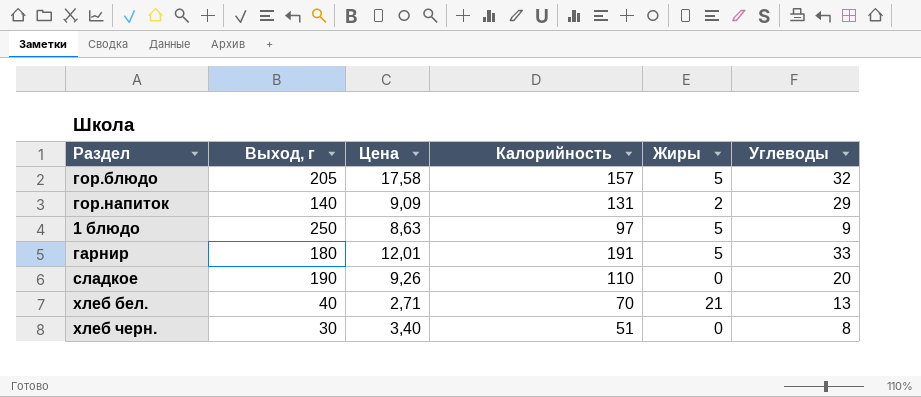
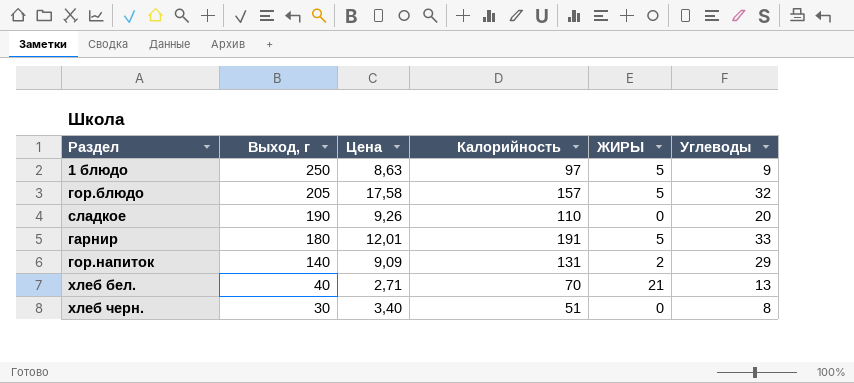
row order: none -> Выход, г descending
column name: Жиры -> ЖИРЫ

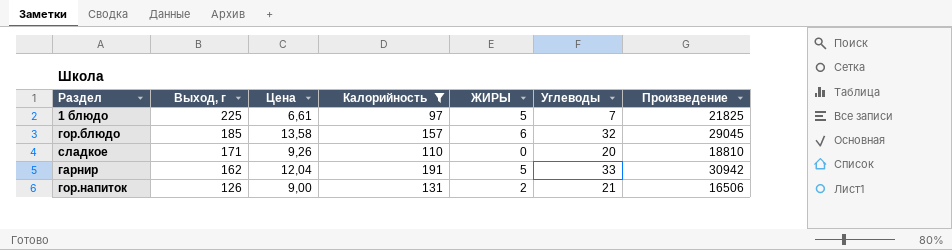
filter: none -> Калорийность >= 97
column Произведение | formula: none -> [Выход, г] * [Калорийность]
1 блюдо | Выход, г: 250 -> 225
1 блюдо | Цена: 8,63 -> 6,61
1 блюдо | Углеводы: 9 -> 7
гор.блюдо | Выход, г: 205 -> 185
гор.блюдо | Цена: 17,58 -> 13,58
гор.блюдо | ЖИРЫ: 5 -> 6
сладкое | Выход, г: 190 -> 171
гарнир | Выход, г: 180 -> 162
гарнир | Цена: 12,01 -> 12,04
гор.напиток | Выход, г: 140 -> 126
гор.напиток | Цена: 9,09 -> 9,00
гор.напиток | Углеводы: 29 -> 21

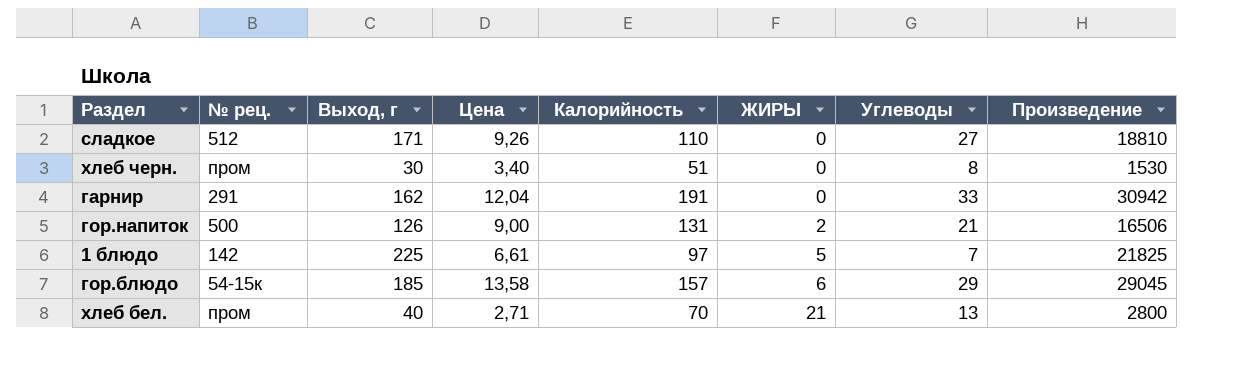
filter: Калорийность >= 97 -> none
row order: Выход, г descending -> ЖИРЫ ascending
column № рец. | position: none -> 2
сладкое | Углеводы: 20 -> 27
гарнир | ЖИРЫ: 5 -> 0
гор.блюдо | Углеводы: 32 -> 29

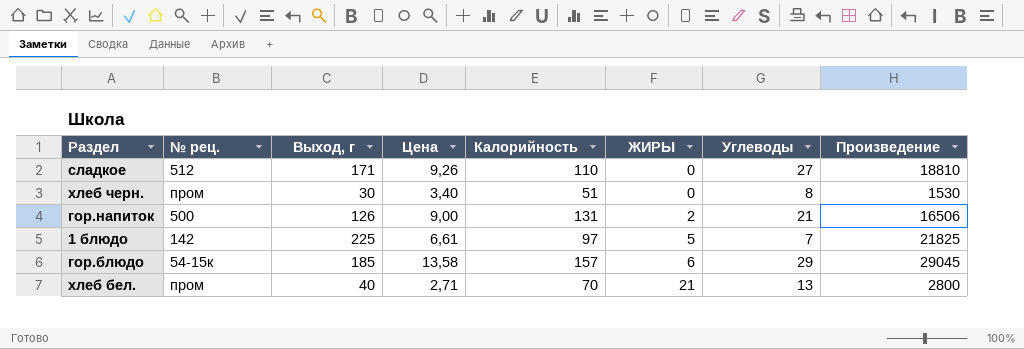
row гарнир: 291 | 162 | 12,04 | 191 | 0 | 33 | 30942 -> none

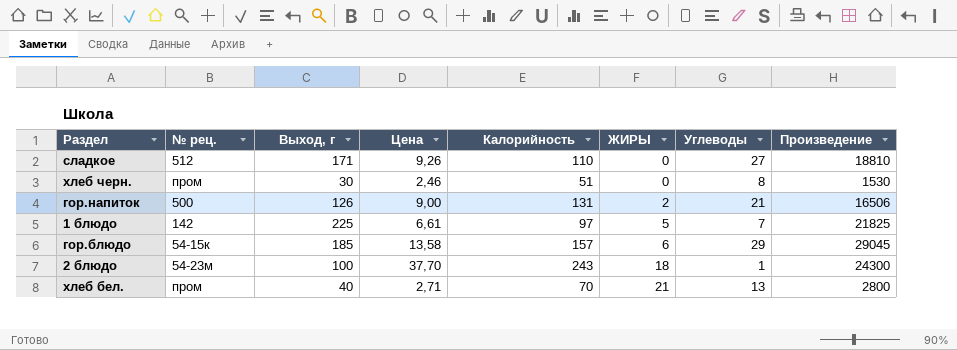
хлеб черн. | Цена: 3,40 -> 2,46
row 2 блюдо: none -> 54-23м | 100 | 37,70 | 243 | 18 | 1 | 24300

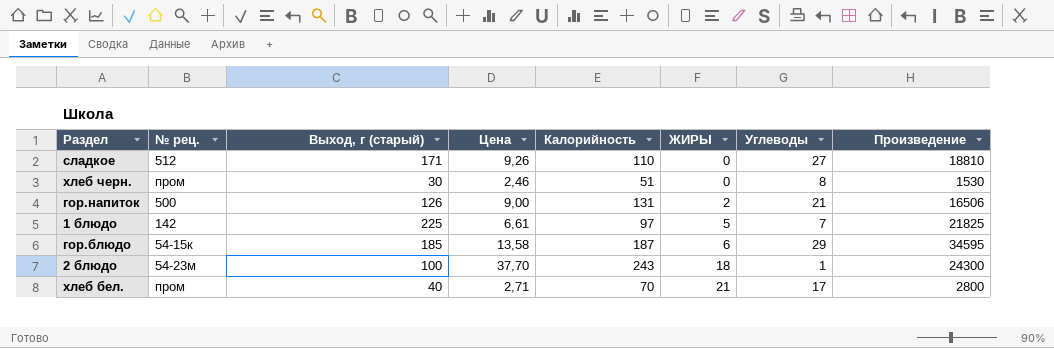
column name: Выход, г -> Выход, г (старый)
гор.блюдо | Калорийность: 157 -> 187
гор.блюдо | Произведение: 29045 -> 34595
хлеб бел. | Углеводы: 13 -> 17

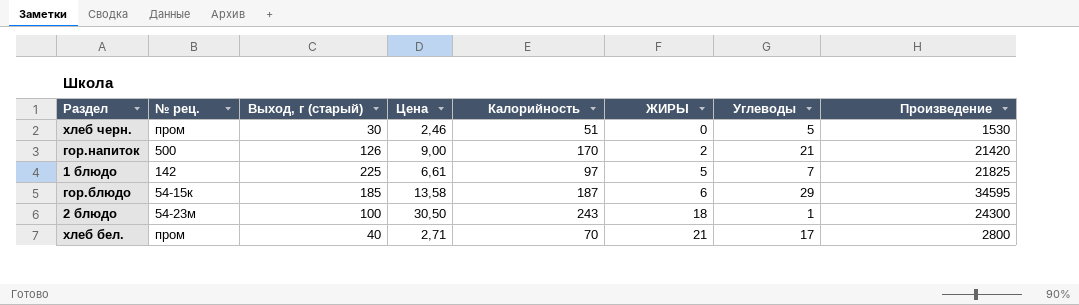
row сладкое: 512 | 171 | 9,26 | 110 | 0 | 27 | 18810 -> none
хлеб черн. | Углеводы: 8 -> 5
гор.напиток | Калорийность: 131 -> 170
гор.напиток | Произведение: 16506 -> 21420
2 блюдо | Цена: 37,70 -> 30,50

